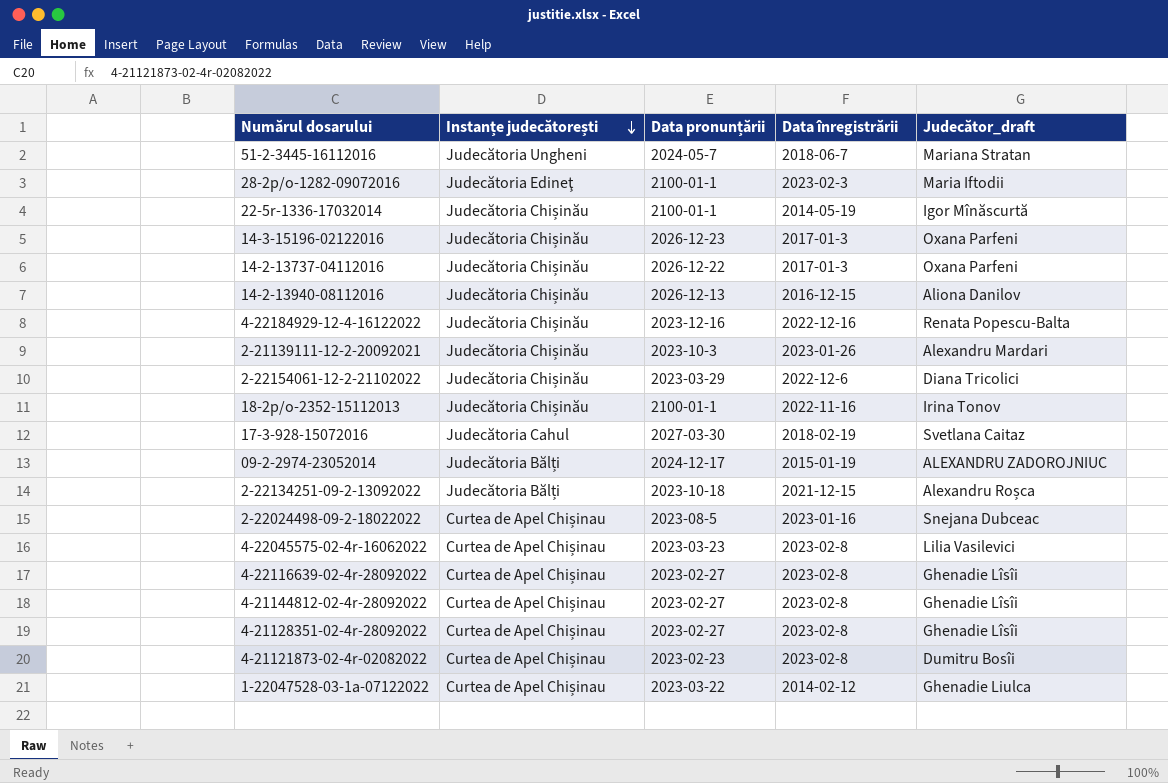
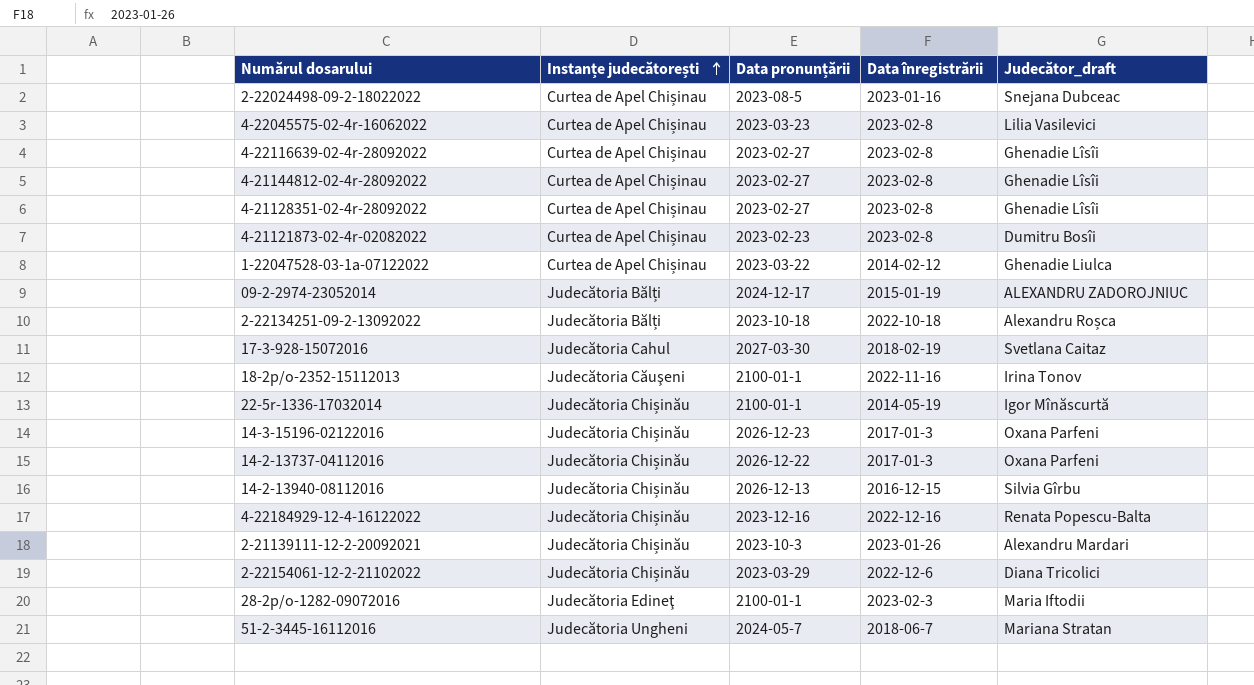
row order: Instanțe judecătorești descending -> Instanțe judecătorești ascending
2-22134251-09-2-13092022 | Data înregistrării: 2021-12-15 -> 2022-10-18
18-2p/o-2352-15112013 | Instanțe judecătorești: Judecătoria Chișinău -> Judecătoria Căuşeni
14-2-13940-08112016 | Judecător_draft: Aliona Danilov -> Silvia Gîrbu

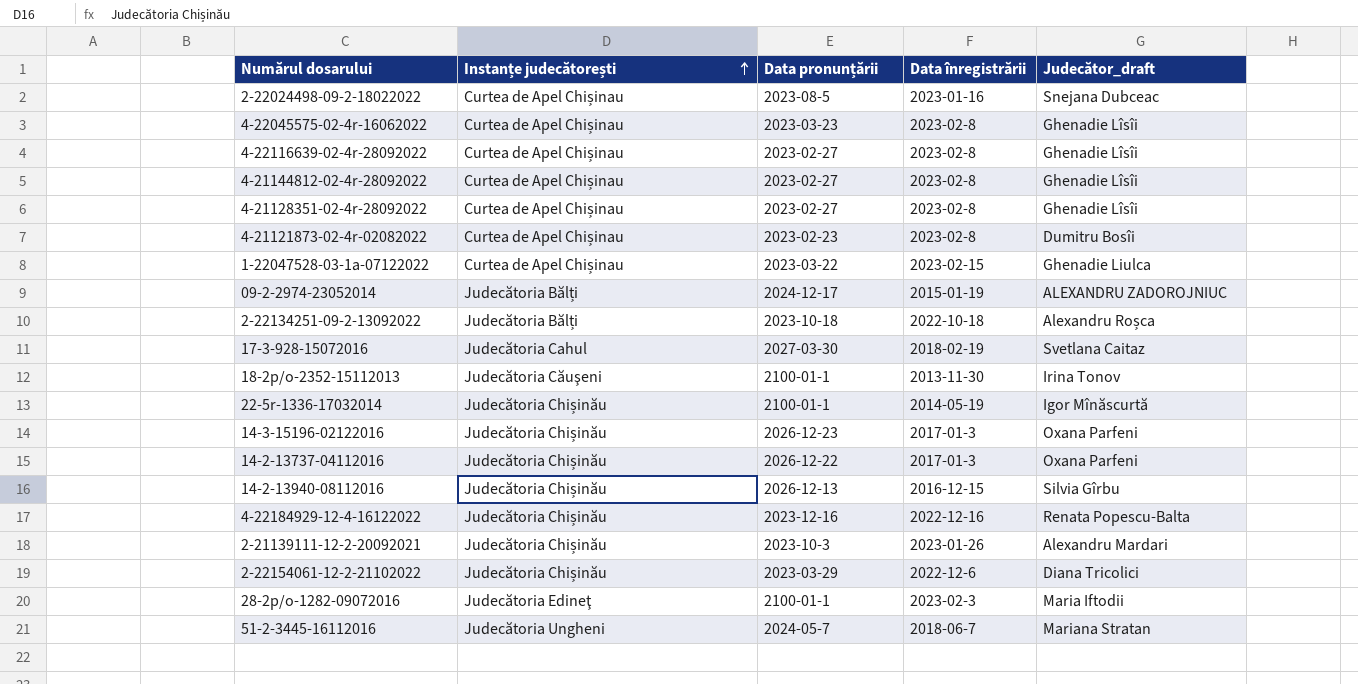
4-22045575-02-4r-16062022 | Judecător_draft: Lilia Vasilevici -> Ghenadie Lîsîi
1-22047528-03-1a-07122022 | Data înregistrării: 2014-02-12 -> 2023-02-15
18-2p/o-2352-15112013 | Data înregistrării: 2022-11-16 -> 2013-11-30

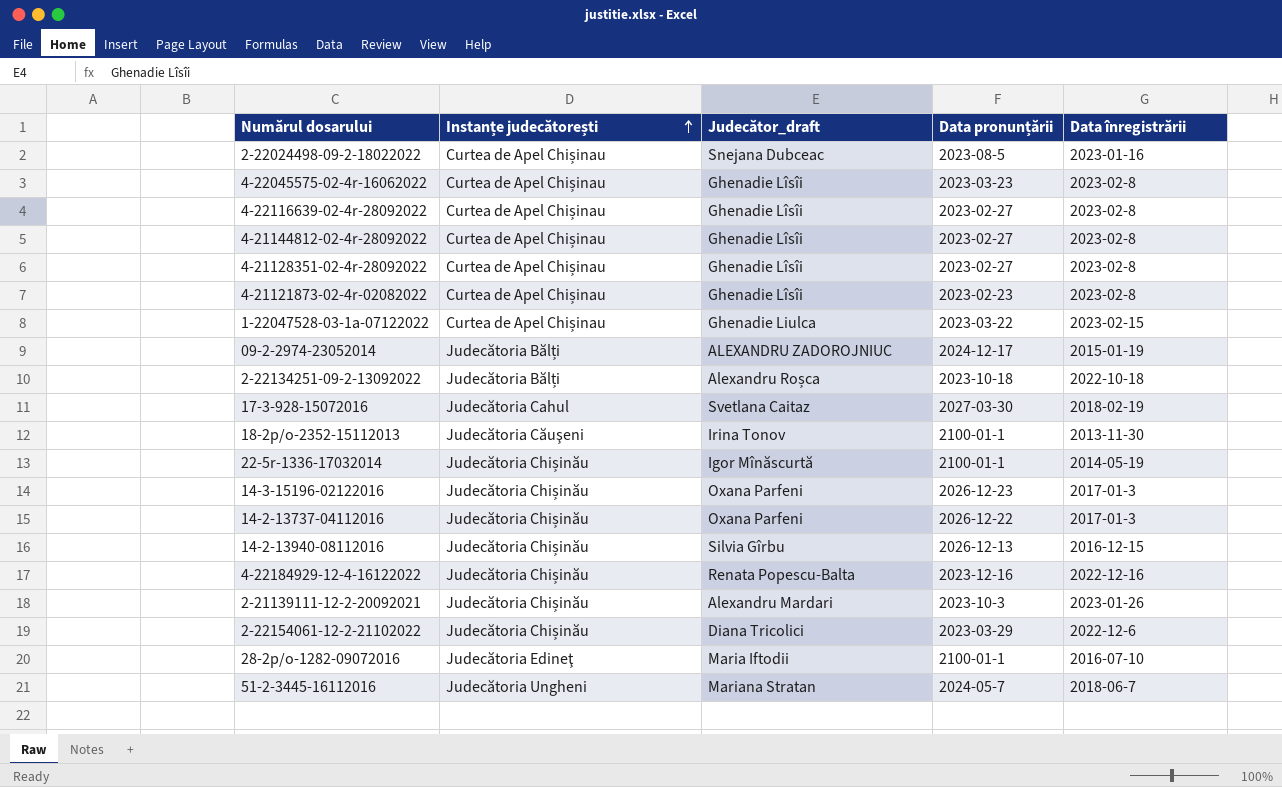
column Judecător_draft | position: 5 -> 3
4-21121873-02-4r-02082022 | Judecător_draft: Dumitru Bosîi -> Ghenadie Lîsîi
28-2p/o-1282-09072016 | Data înregistrării: 2023-02-3 -> 2016-07-10

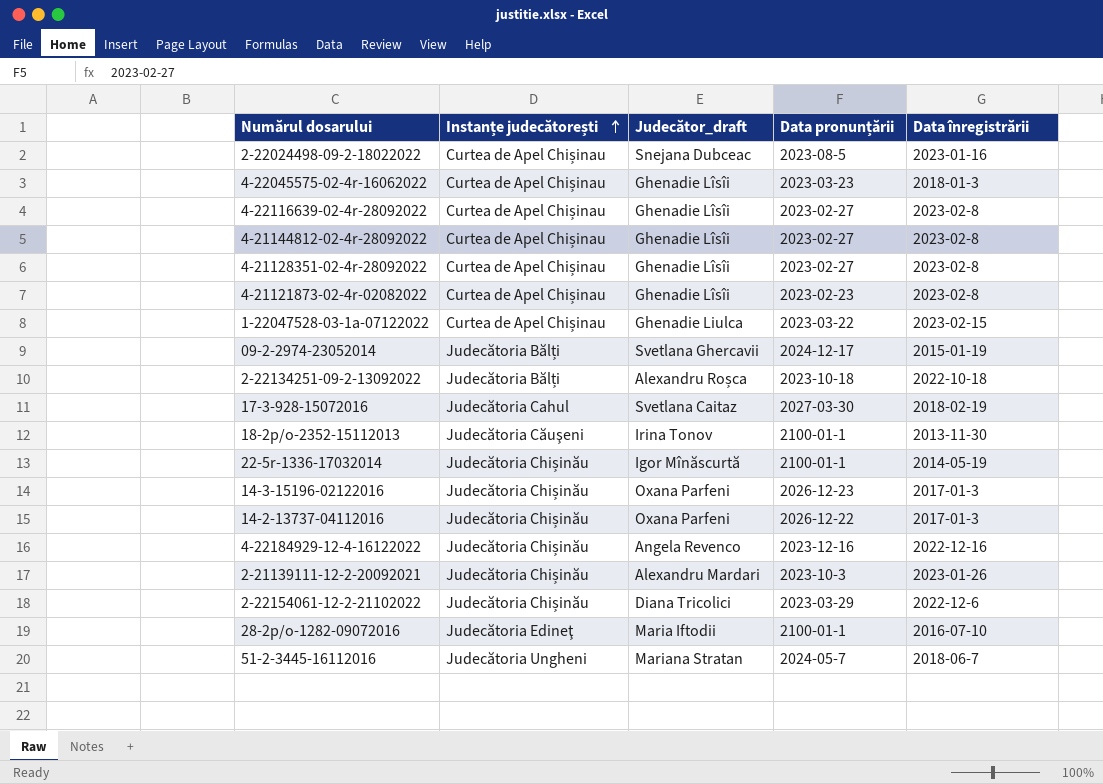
row 14-2-13940-08112016: Judecătoria Chișinău | Silvia Gîrbu | 2026-12-13 | 2016-12-15 -> none
4-22045575-02-4r-16062022 | Data înregistrării: 2023-02-8 -> 2018-01-3
09-2-2974-23052014 | Judecător_draft: ALEXANDRU ZADOROJNIUC -> Svetlana Ghercavii
4-22184929-12-4-16122022 | Judecător_draft: Renata Popescu-Balta -> Angela Revenco

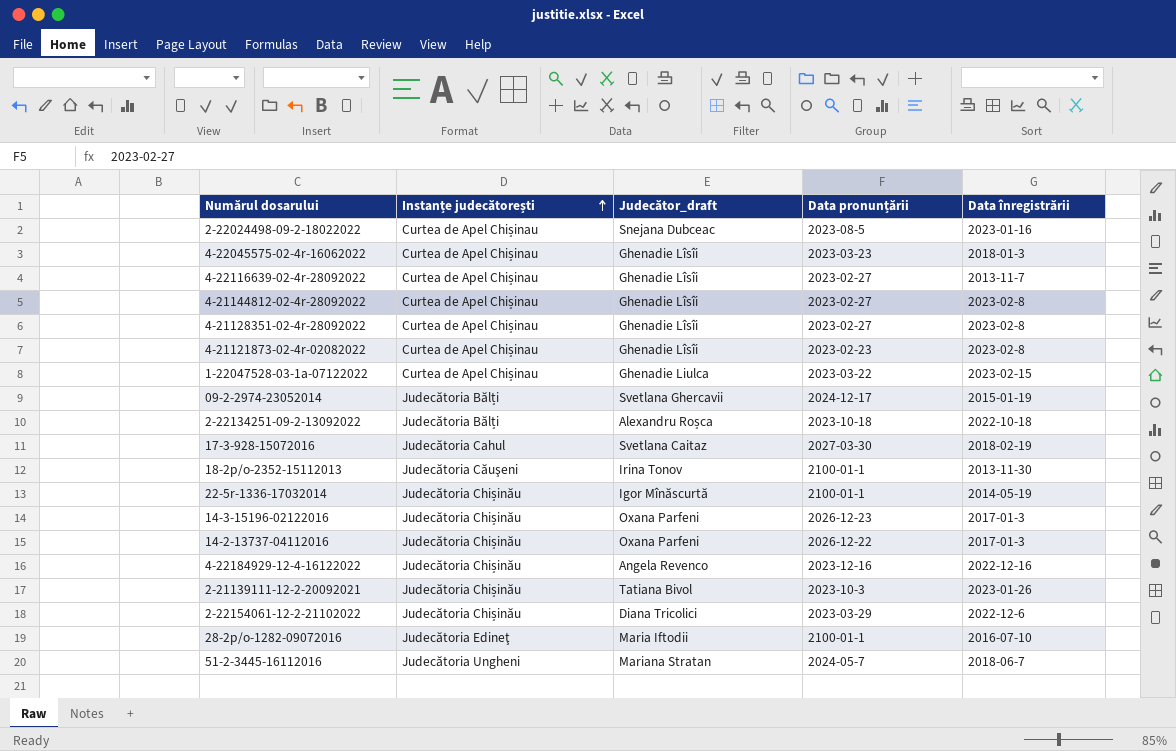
4-22116639-02-4r-28092022 | Data înregistrării: 2023-02-8 -> 2013-11-7
2-21139111-12-2-20092021 | Judecător_draft: Alexandru Mardari -> Tatiana Bivol

